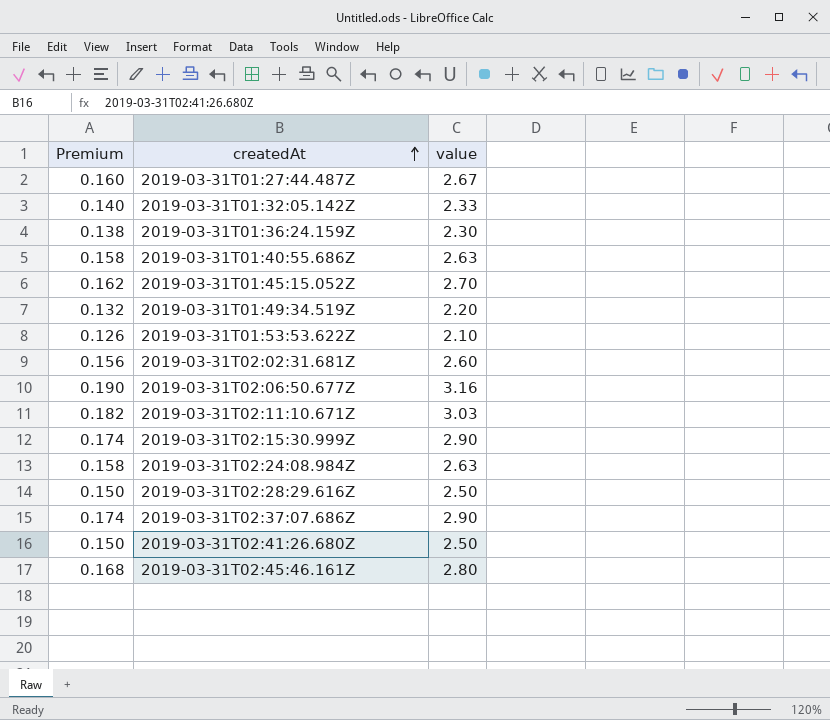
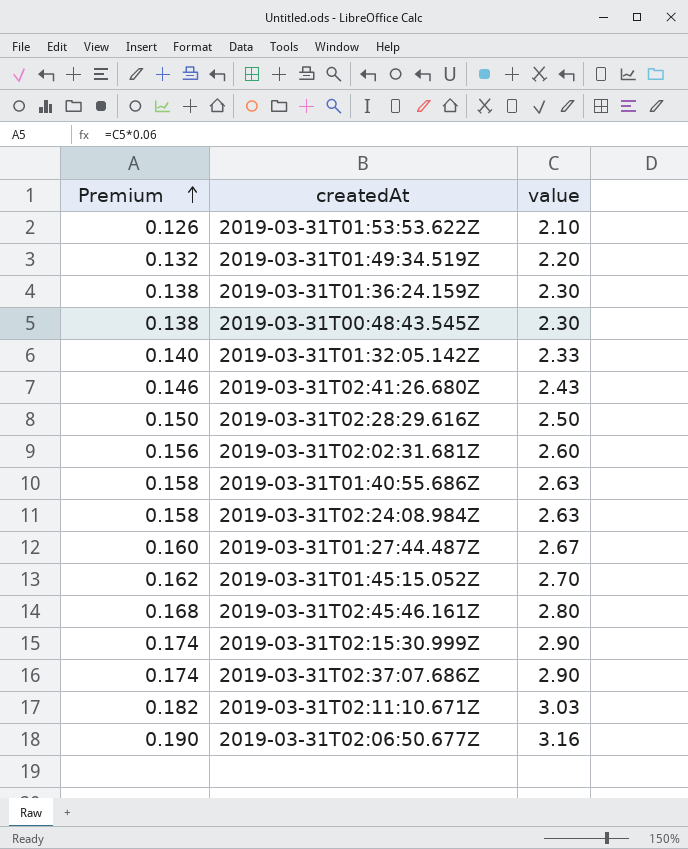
row order: createdAt ascending -> Premium ascending
row 2019-03-31T00:48:43.545Z: none -> 0.138 | 2.30
2019-03-31T02:41:26.680Z | Premium: 0.150 -> 0.146
2019-03-31T02:41:26.680Z | value: 2.50 -> 2.43

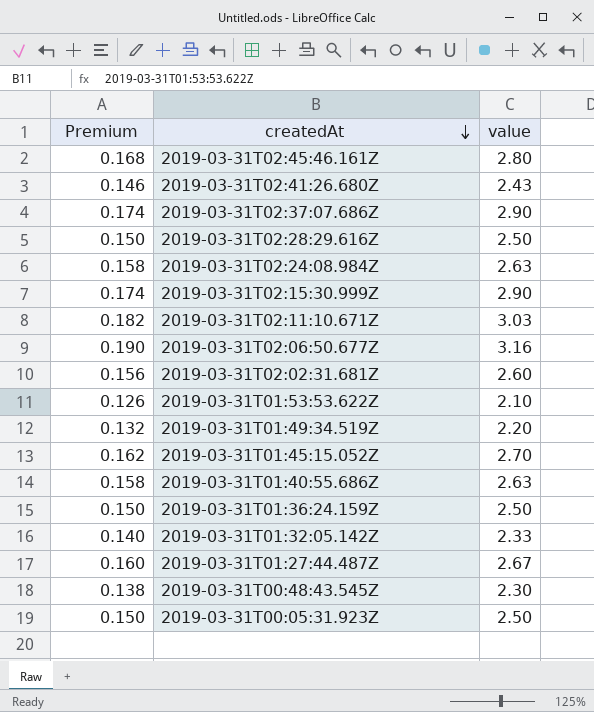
row order: Premium ascending -> createdAt descending
2019-03-31T01:36:24.159Z | Premium: 0.138 -> 0.150
2019-03-31T01:36:24.159Z | value: 2.30 -> 2.50
row 2019-03-31T00:05:31.923Z: none -> 0.150 | 2.50

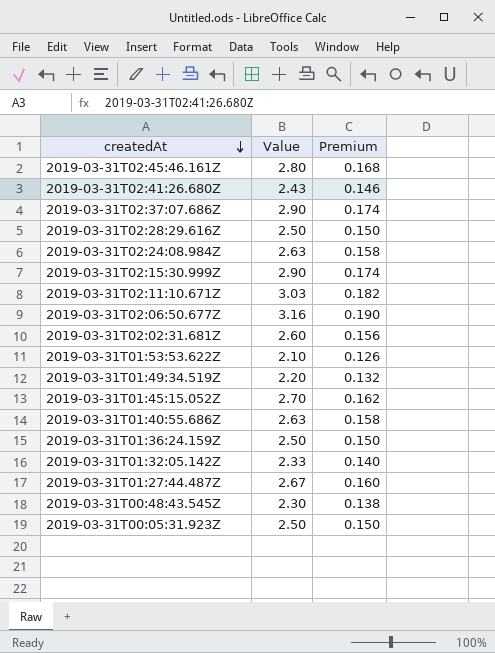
column name: value -> Value
column Premium | position: 1 -> 3

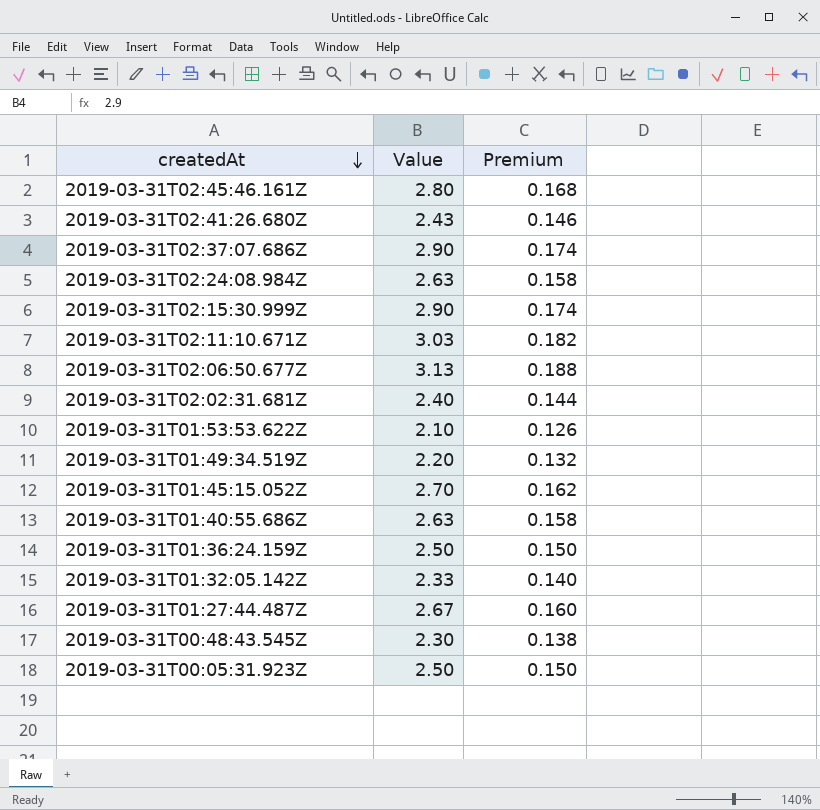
row 2019-03-31T02:28:29.616Z: 2.50 | 0.150 -> none
2019-03-31T02:06:50.677Z | Value: 3.16 -> 3.13
2019-03-31T02:06:50.677Z | Premium: 0.190 -> 0.188
2019-03-31T02:02:31.681Z | Value: 2.60 -> 2.40
2019-03-31T02:02:31.681Z | Premium: 0.156 -> 0.144

